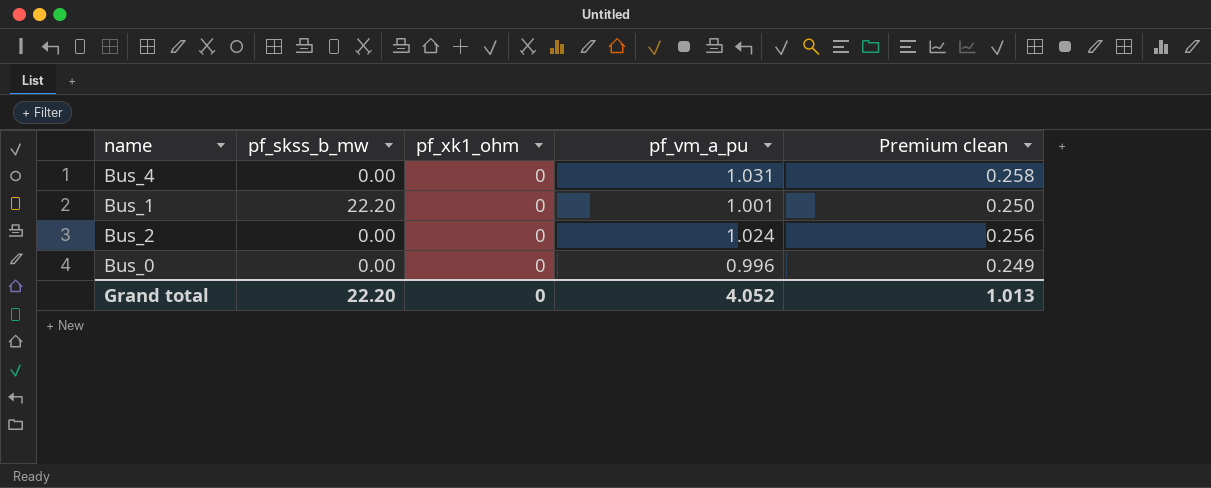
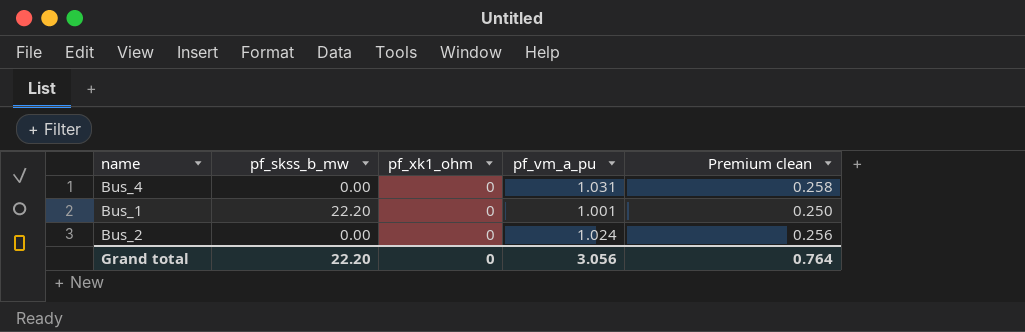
row Bus_0: 0.00 | 0 | 0.996 | 0.249 -> none
Grand total | pf_vm_a_pu: 4.052 -> 3.056
Grand total | Premium clean: 1.013 -> 0.764

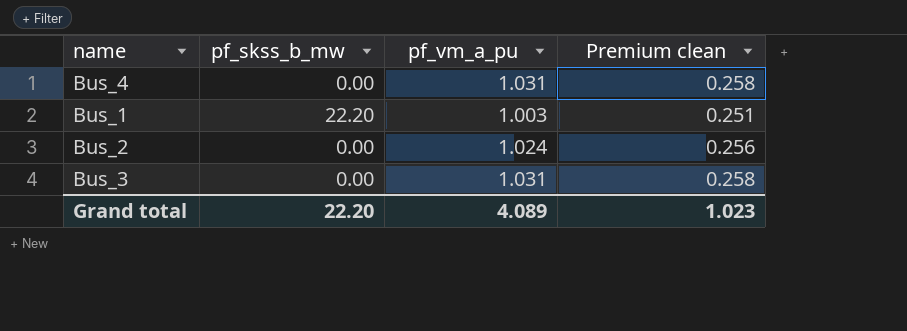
column pf_xk1_ohm | position: 3 -> none
Bus_1 | pf_vm_a_pu: 1.001 -> 1.003
Bus_1 | Premium clean: 0.250 -> 0.251
row Bus_3: none -> 0.00 | 1.031 | 0.258
Grand total | pf_vm_a_pu: 3.056 -> 4.089
Grand total | Premium clean: 0.764 -> 1.023

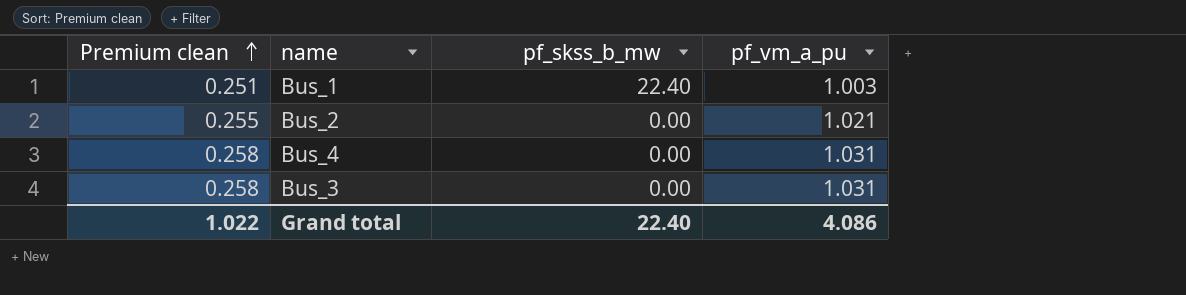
row order: none -> Premium clean ascending
column Premium clean | position: 4 -> 1
Bus_1 | pf_skss_b_mw: 22.20 -> 22.40
Bus_2 | Premium clean: 0.256 -> 0.255
Bus_2 | pf_vm_a_pu: 1.024 -> 1.021
Grand total | Premium clean: 1.023 -> 1.022
Grand total | pf_skss_b_mw: 22.20 -> 22.40
Grand total | pf_vm_a_pu: 4.089 -> 4.086

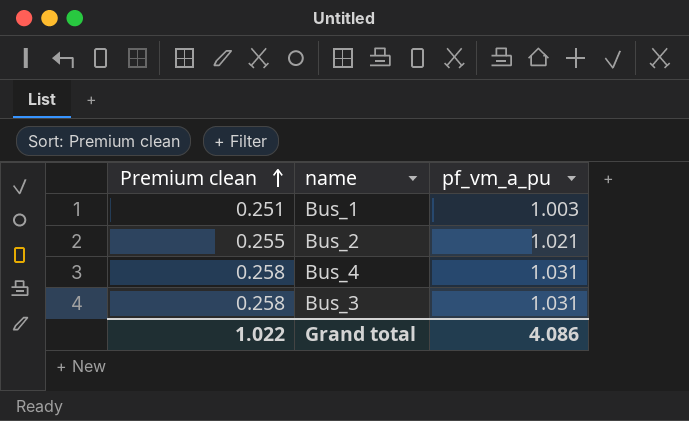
column pf_skss_b_mw | position: 3 -> none

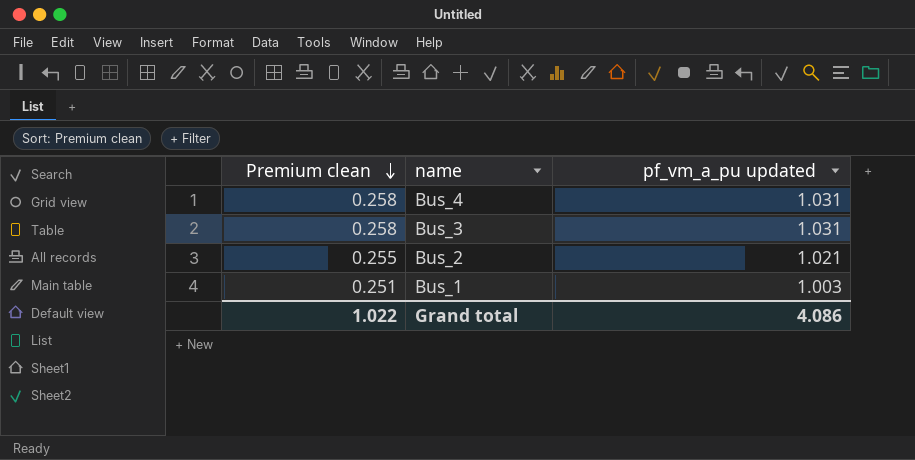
row order: Premium clean ascending -> Premium clean descending
column name: pf_vm_a_pu -> pf_vm_a_pu updated

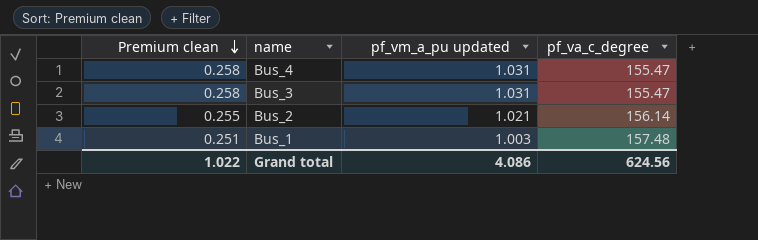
column pf_va_c_degree | position: none -> 4

